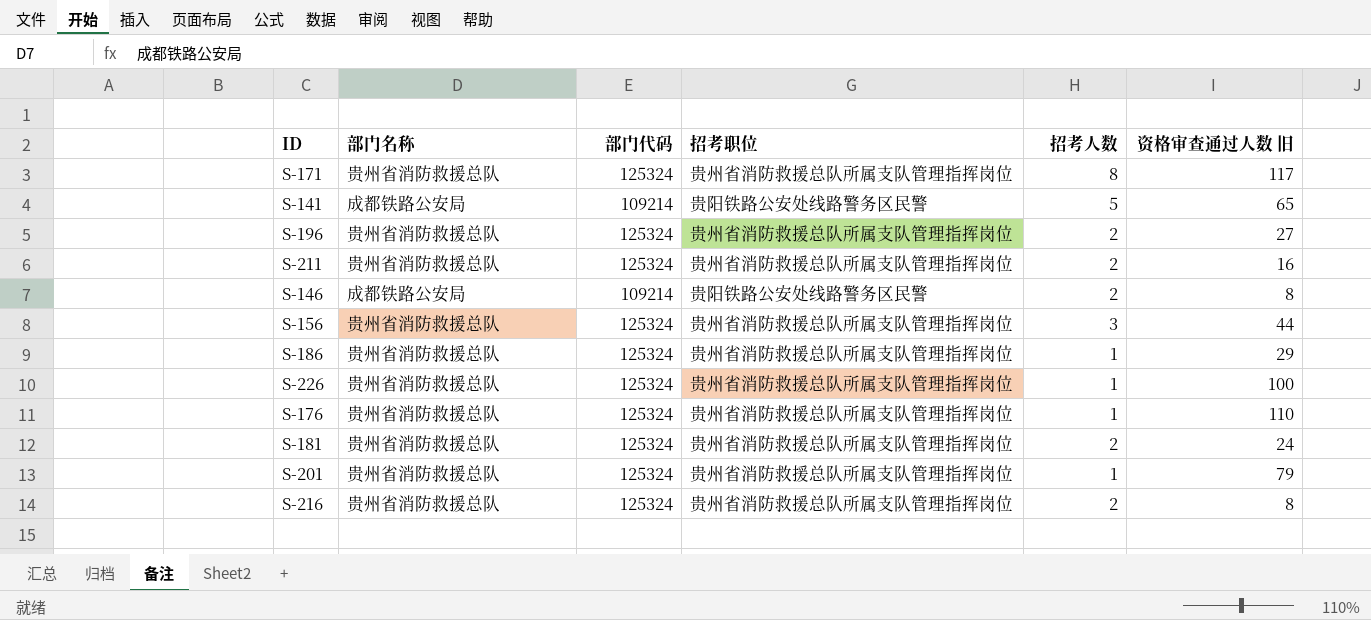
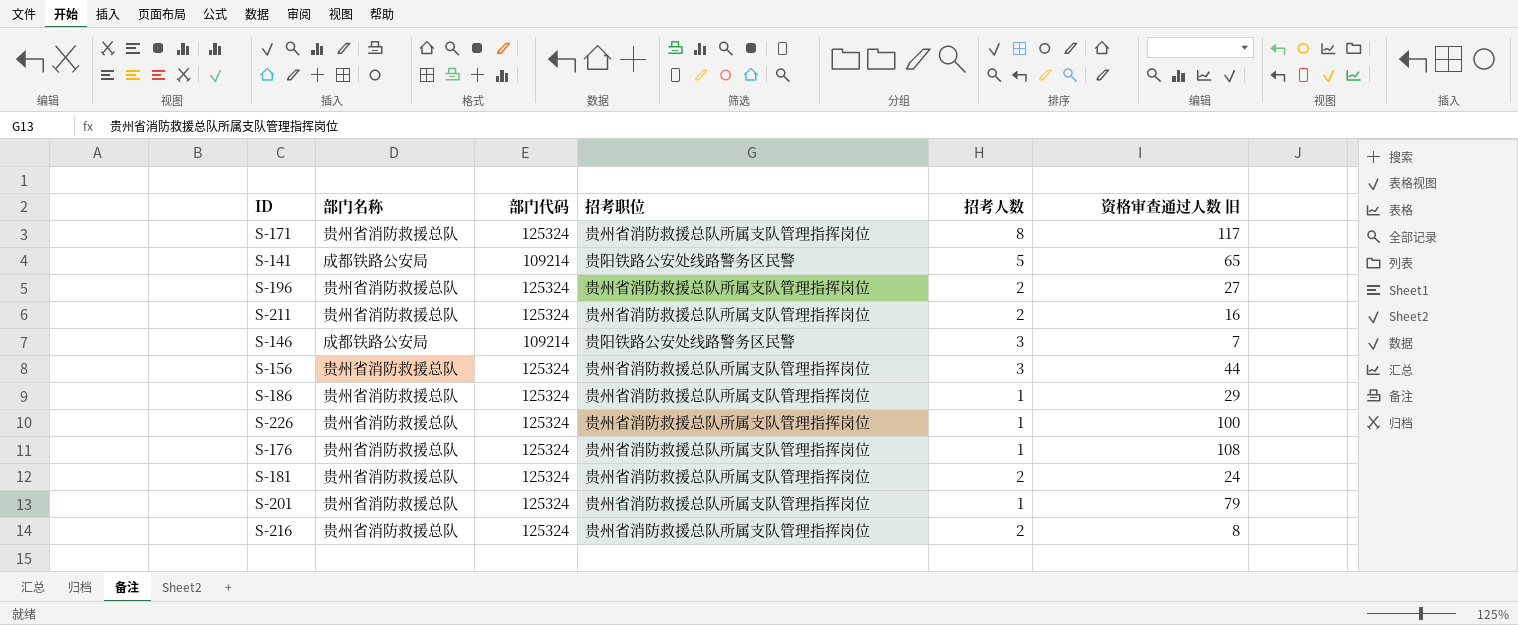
S-146 | 招考人数: 2 -> 3
S-146 | 资格审查通过人数 旧: 8 -> 7
S-176 | 资格审查通过人数 旧: 110 -> 108

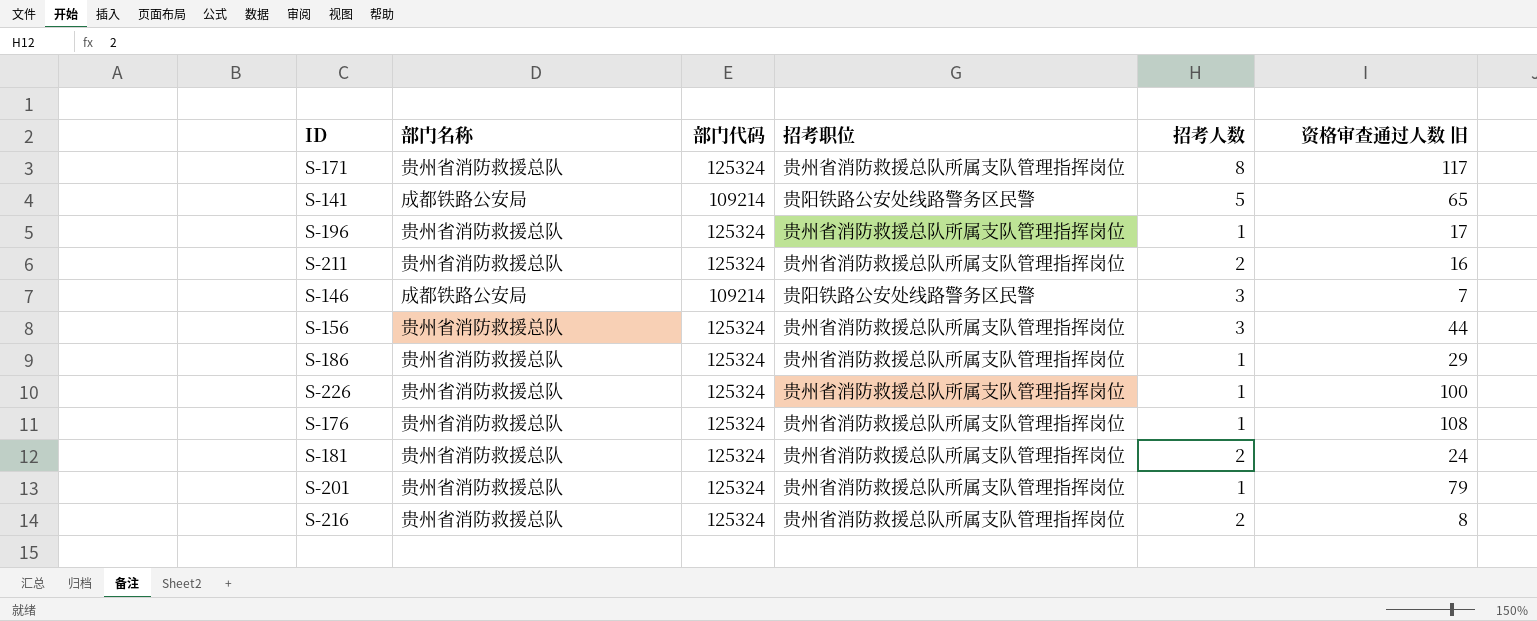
S-196 | 招考人数: 2 -> 1
S-196 | 资格审查通过人数 旧: 27 -> 17

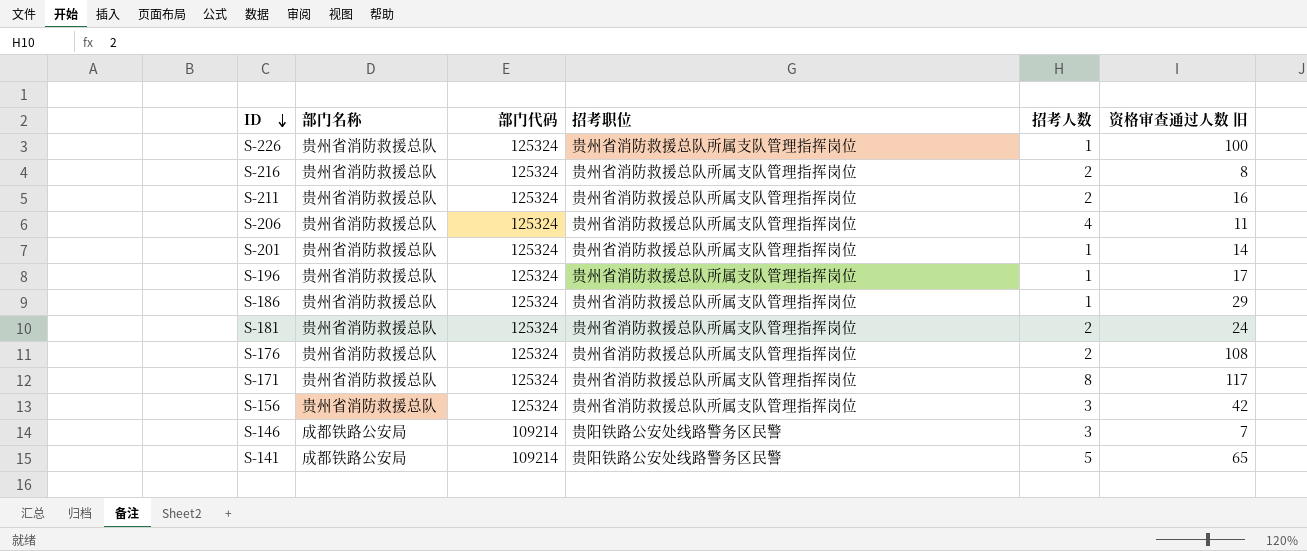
row order: none -> ID descending
row S-206: none -> 贵州省消防救援总队 | 125324 | 贵州省消防救援总队所属支队管理指挥岗位 | 4 | 11
S-201 | 资格审查通过人数 旧: 79 -> 14
S-176 | 招考人数: 1 -> 2
S-156 | 资格审查通过人数 旧: 44 -> 42

